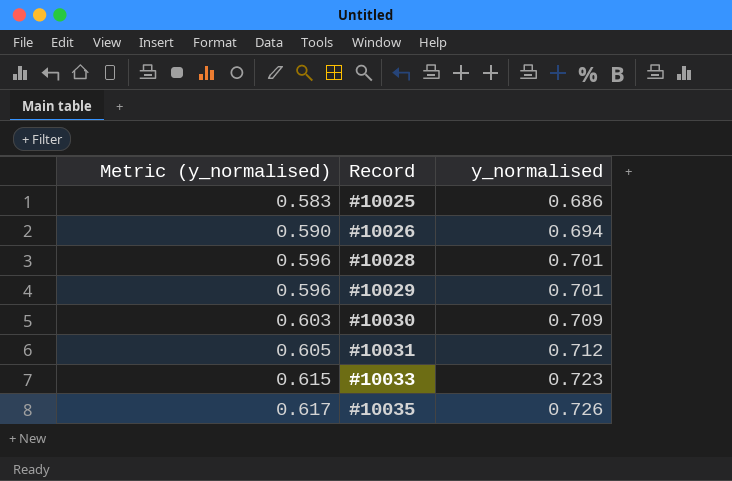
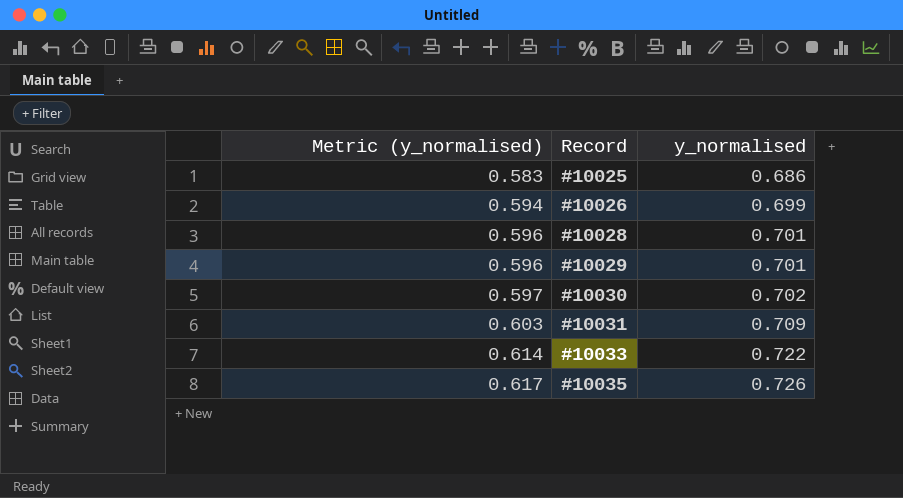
#10026 | Metric (y_normalised): 0.590 -> 0.594
#10026 | y_normalised: 0.694 -> 0.699
#10030 | Metric (y_normalised): 0.603 -> 0.597
#10030 | y_normalised: 0.709 -> 0.702
#10031 | Metric (y_normalised): 0.605 -> 0.603
#10031 | y_normalised: 0.712 -> 0.709
#10033 | Metric (y_normalised): 0.615 -> 0.614
#10033 | y_normalised: 0.723 -> 0.722

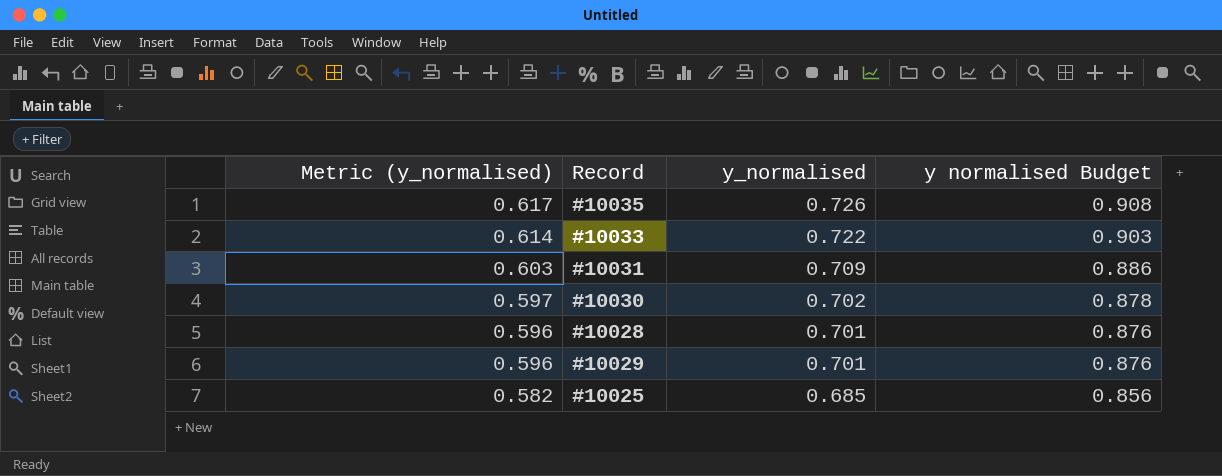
row order: Metric (y_normalised) ascending -> Metric (y_normalised) descending
column y normalised Budget | formula: none -> [y_normalised] * 1.25
row #10026: 0.594 | 0.699 -> none
#10025 | Metric (y_normalised): 0.583 -> 0.582
#10025 | y_normalised: 0.686 -> 0.685

